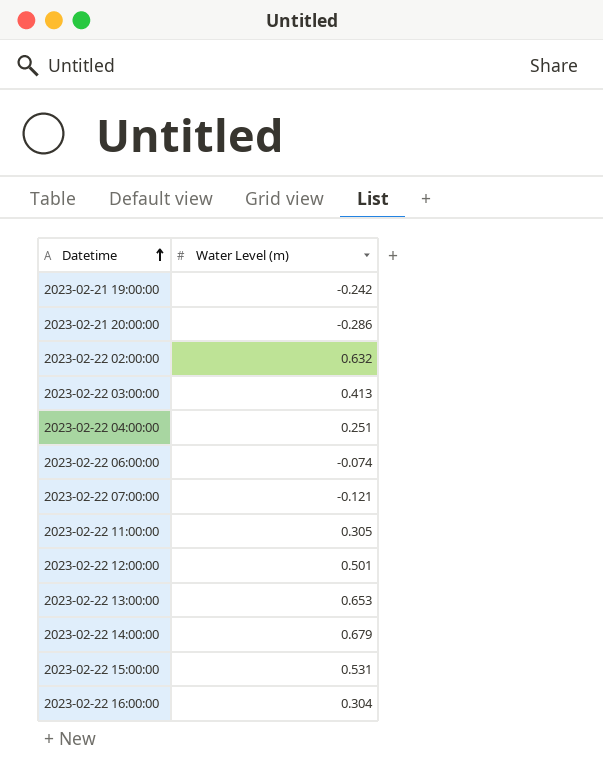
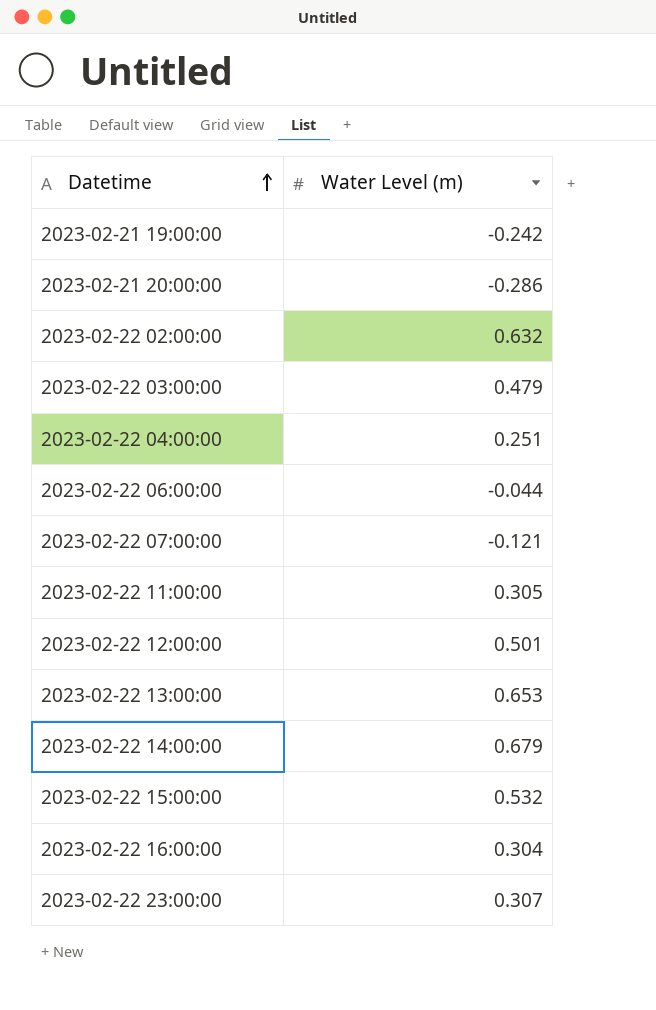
2023-02-22 03:00:00 | Water Level (m): 0.413 -> 0.479
2023-02-22 06:00:00 | Water Level (m): -0.074 -> -0.044
2023-02-22 15:00:00 | Water Level (m): 0.531 -> 0.532
row 2023-02-22 23:00:00: none -> 0.307

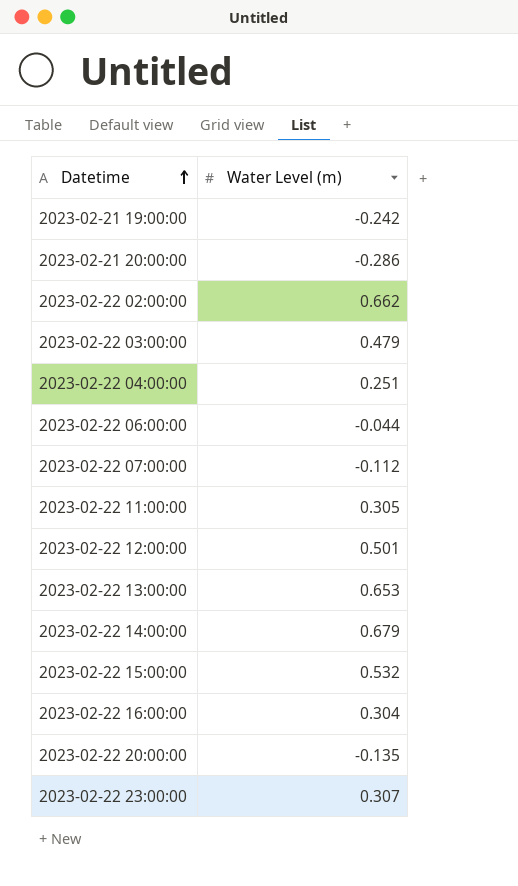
2023-02-22 02:00:00 | Water Level (m): 0.632 -> 0.662
2023-02-22 07:00:00 | Water Level (m): -0.121 -> -0.112
row 2023-02-22 20:00:00: none -> -0.135

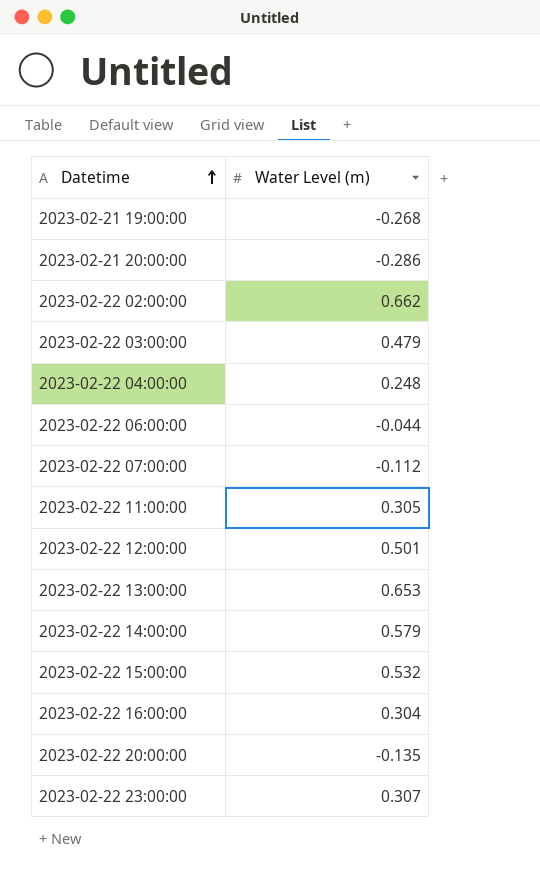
2023-02-21 19:00:00 | Water Level (m): -0.242 -> -0.268
2023-02-22 04:00:00 | Water Level (m): 0.251 -> 0.248
2023-02-22 14:00:00 | Water Level (m): 0.679 -> 0.579

